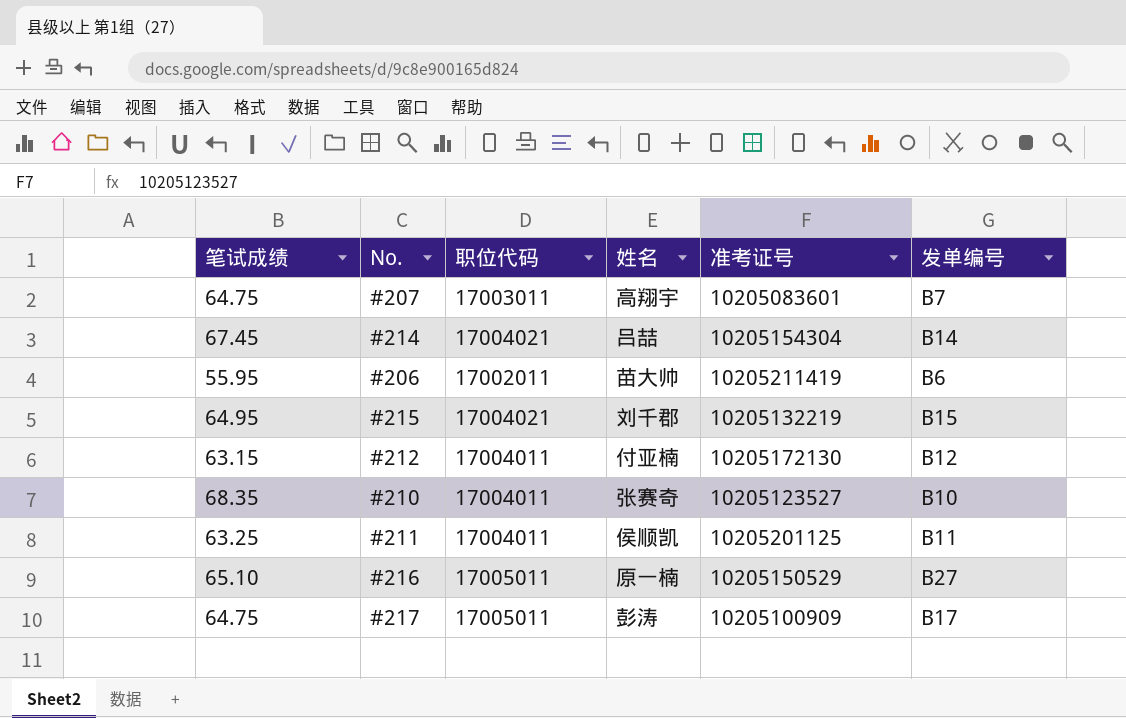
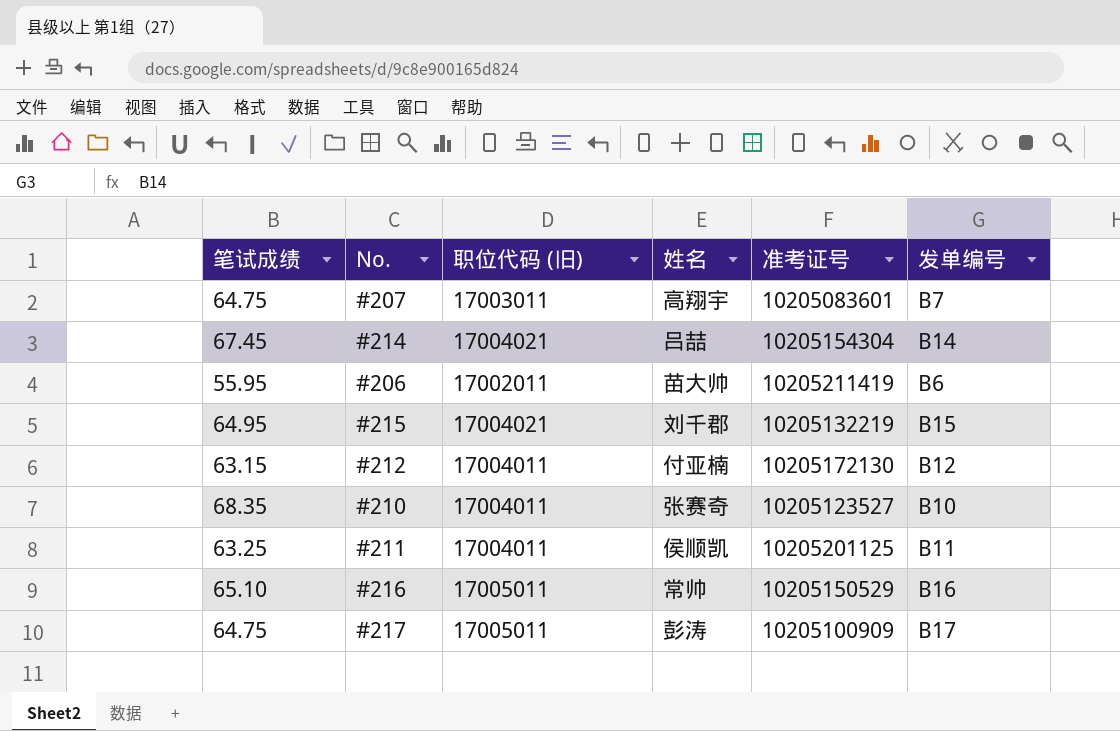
column name: 职位代码 -> 职位代码 (旧)
#216 | 姓名: 原一楠 -> 常帅
#216 | 发单编号: B27 -> B16

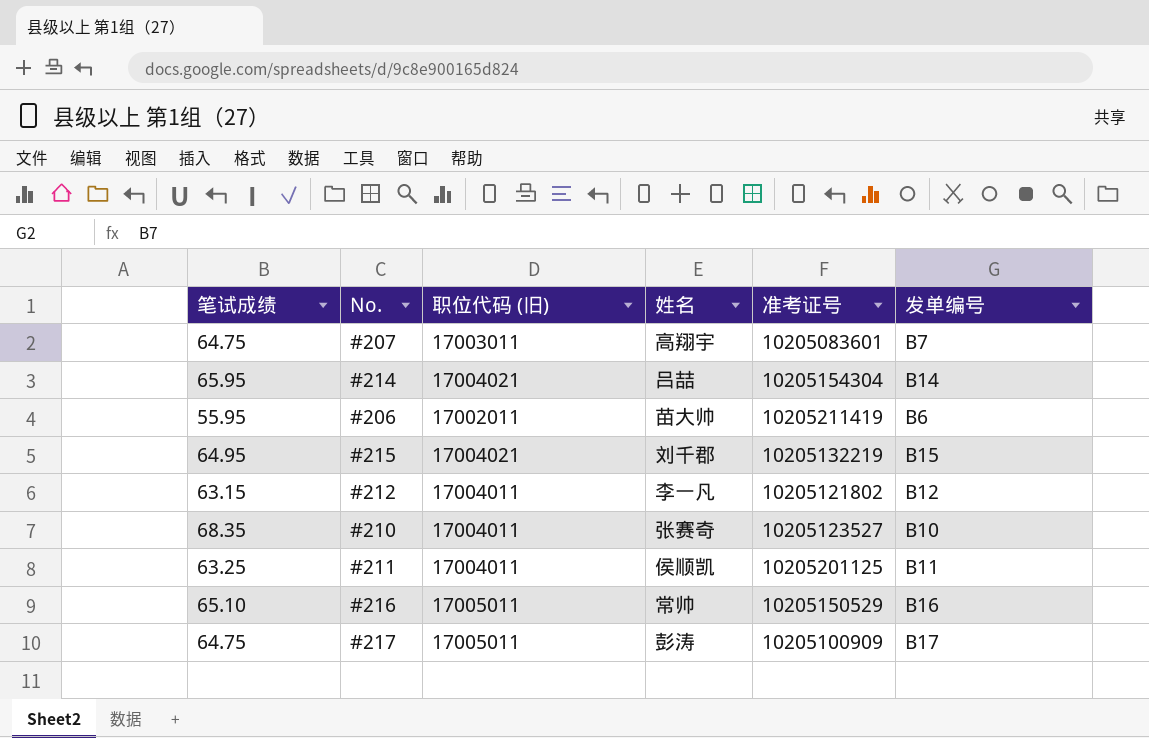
#214 | 笔试成绩: 67.45 -> 65.95
#212 | 姓名: 付亚楠 -> 李一凡
#212 | 准考证号: 10205172130 -> 10205121802

